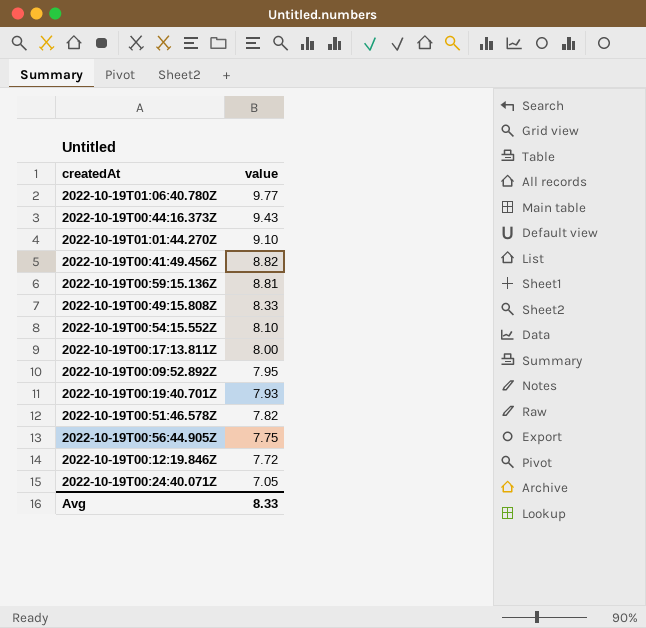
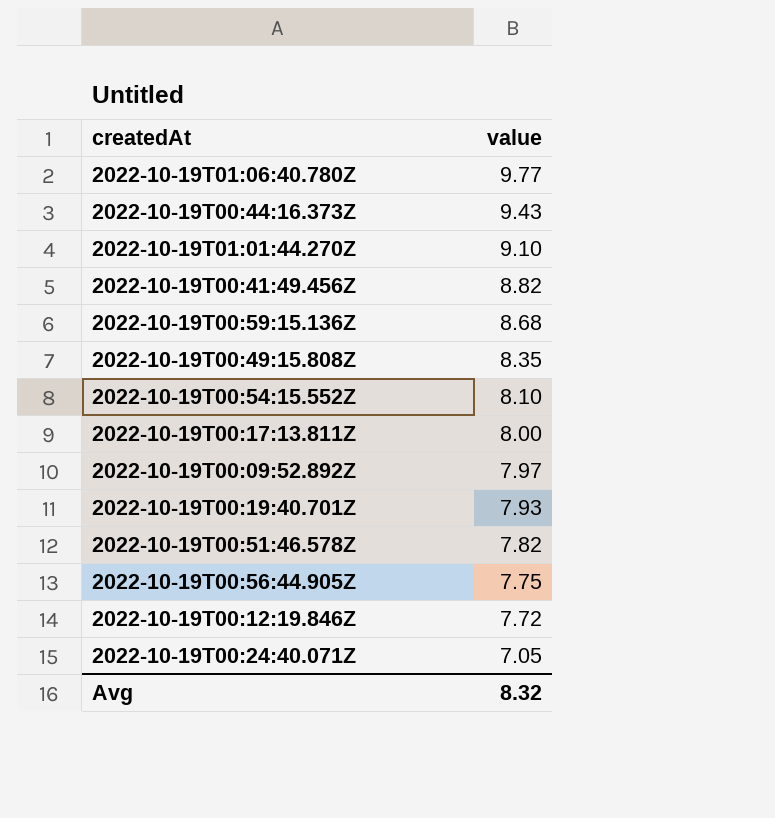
2022-10-19T00:59:15.136Z | value: 8.81 -> 8.68
2022-10-19T00:49:15.808Z | value: 8.33 -> 8.35
2022-10-19T00:09:52.892Z | value: 7.95 -> 7.97
Avg | value: 8.33 -> 8.32

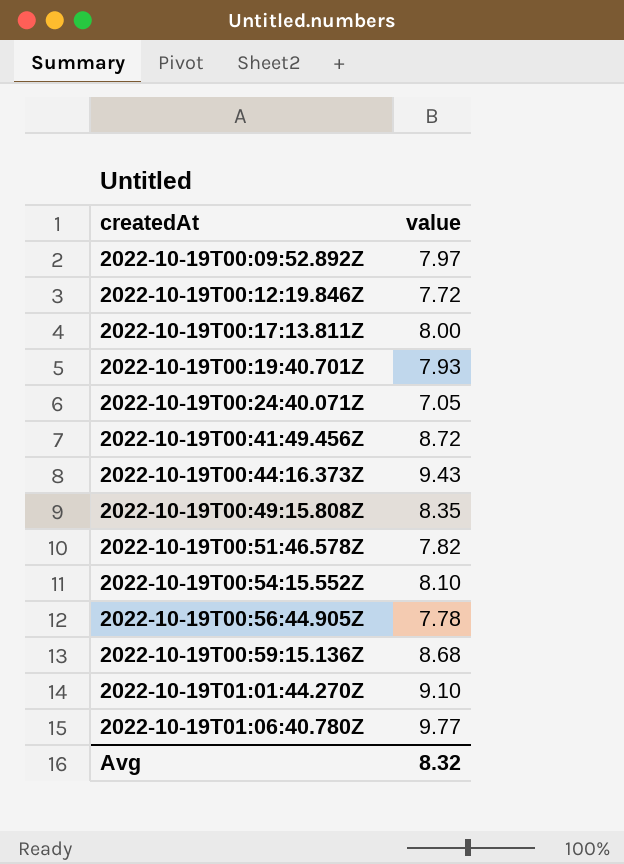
row order: value descending -> createdAt ascending
2022-10-19T00:41:49.456Z | value: 8.82 -> 8.72
2022-10-19T00:56:44.905Z | value: 7.75 -> 7.78

